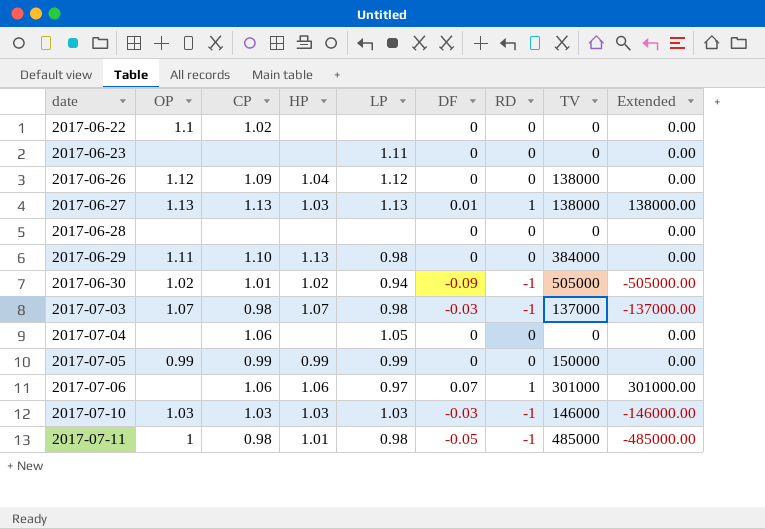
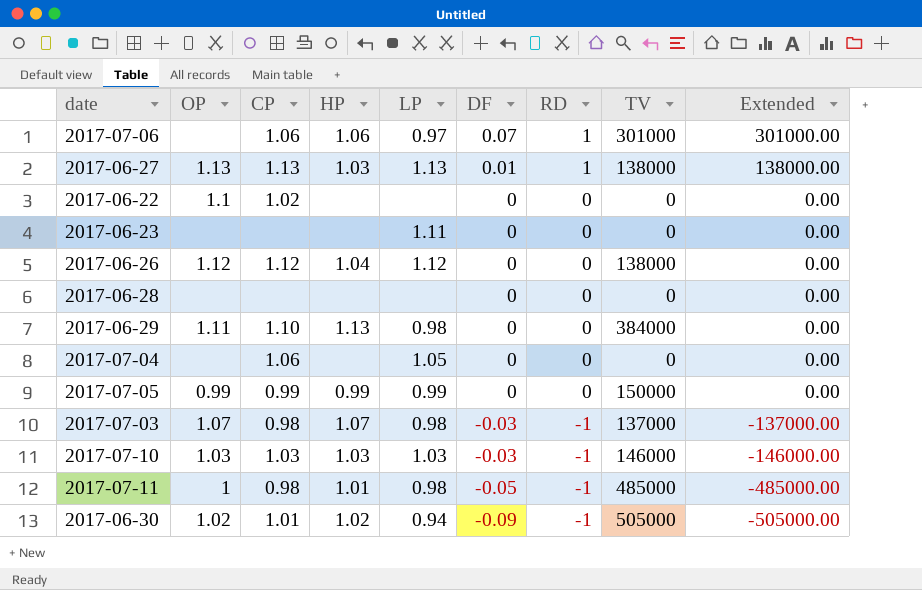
row order: date ascending -> DF descending
2017-06-26 | CP: 1.09 -> 1.12

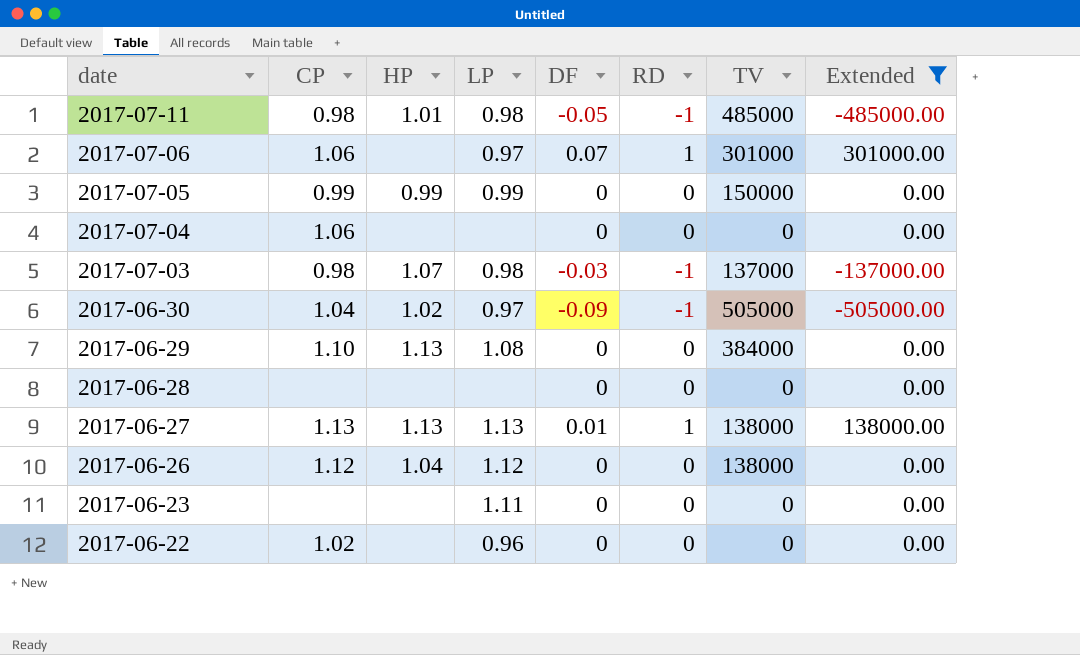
filter: none -> Extended != -146000.00
row order: DF descending -> date descending
column OP | position: 2 -> none
2017-07-06 | HP: 1.06 -> none
2017-07-04 | LP: 1.05 -> none
2017-06-30 | CP: 1.01 -> 1.04
2017-06-30 | LP: 0.94 -> 0.97
2017-06-29 | LP: 0.98 -> 1.08
2017-06-27 | HP: 1.03 -> 1.13
2017-06-22 | LP: none -> 0.96

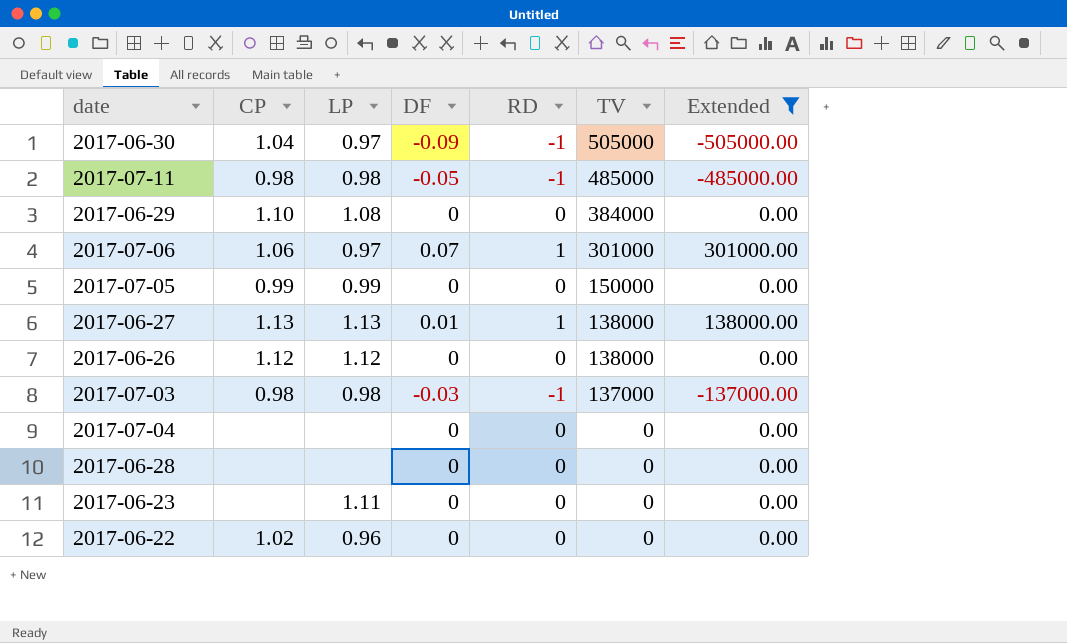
row order: date descending -> TV descending
column HP | position: 3 -> none
2017-07-04 | CP: 1.06 -> none

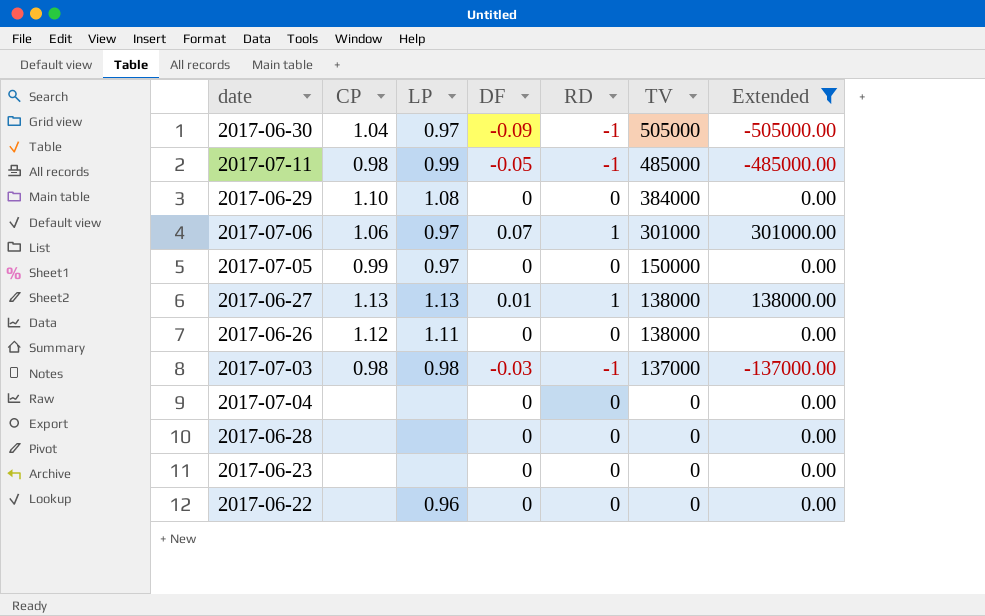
2017-07-11 | LP: 0.98 -> 0.99
2017-07-05 | LP: 0.99 -> 0.97
2017-06-26 | LP: 1.12 -> 1.11
2017-06-23 | LP: 1.11 -> none
2017-06-22 | CP: 1.02 -> none

